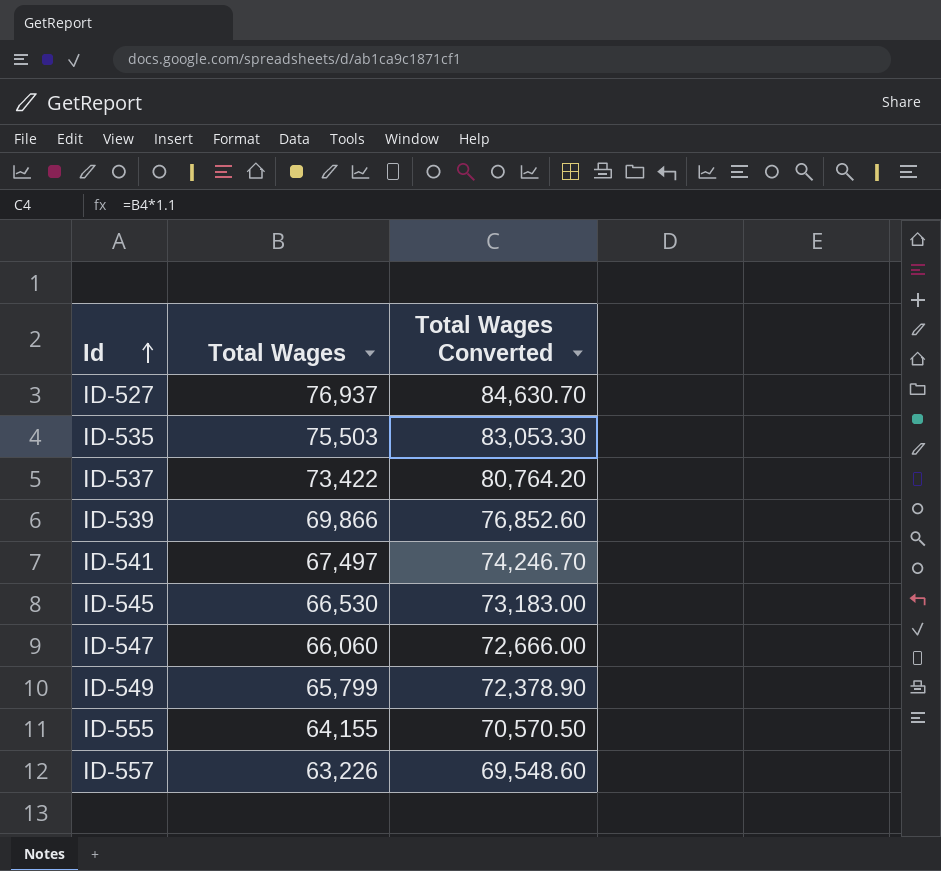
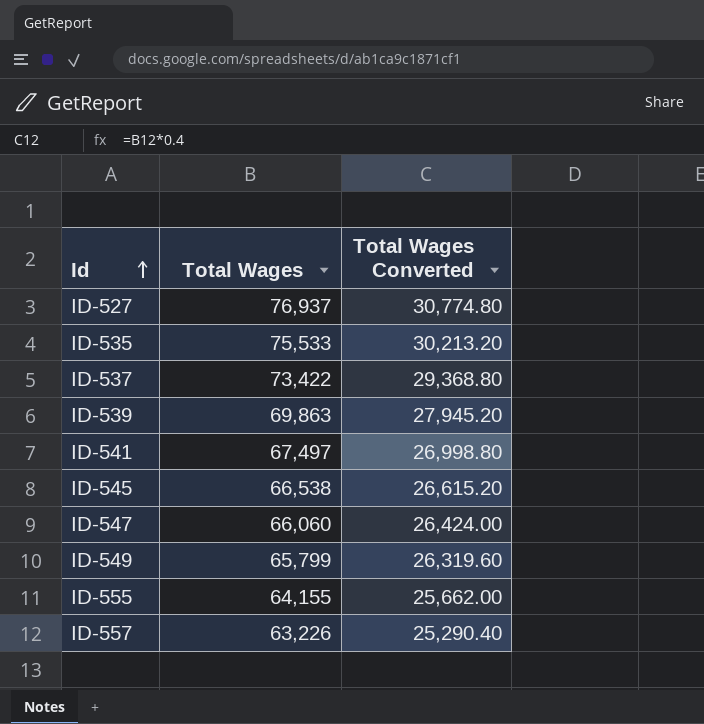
column Total Wages Converted | formula: [Total Wages] * 1.1 -> [Total Wages] * 0.4
ID-535 | Total Wages: 75,503 -> 75,533
ID-539 | Total Wages: 69,866 -> 69,863
ID-545 | Total Wages: 66,530 -> 66,538

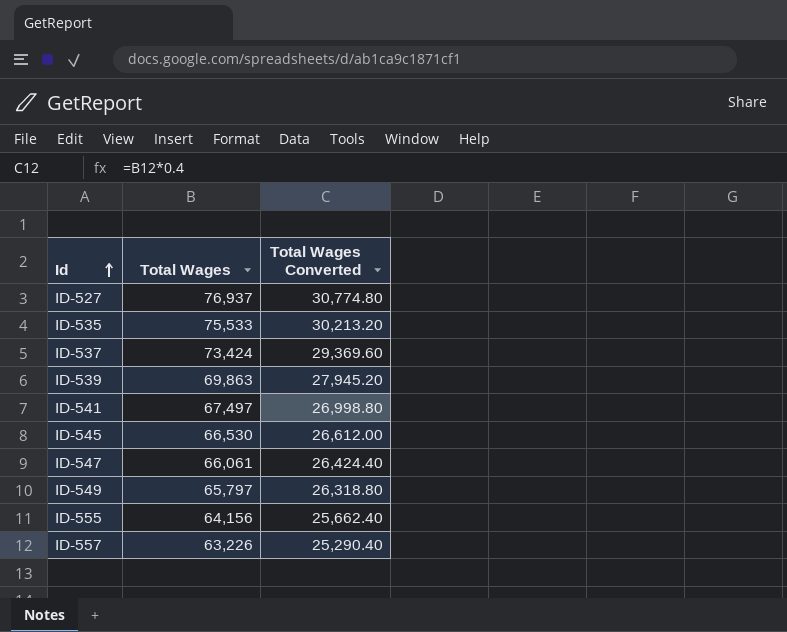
ID-537 | Total Wages: 73,422 -> 73,424
ID-537 | Total Wages Converted: 29,368.80 -> 29,369.60
ID-545 | Total Wages: 66,538 -> 66,530
ID-545 | Total Wages Converted: 26,615.20 -> 26,612.00
ID-547 | Total Wages: 66,060 -> 66,061
ID-547 | Total Wages Converted: 26,424.00 -> 26,424.40
ID-549 | Total Wages: 65,799 -> 65,797
ID-549 | Total Wages Converted: 26,319.60 -> 26,318.80
ID-555 | Total Wages: 64,155 -> 64,156
ID-555 | Total Wages Converted: 25,662.00 -> 25,662.40

